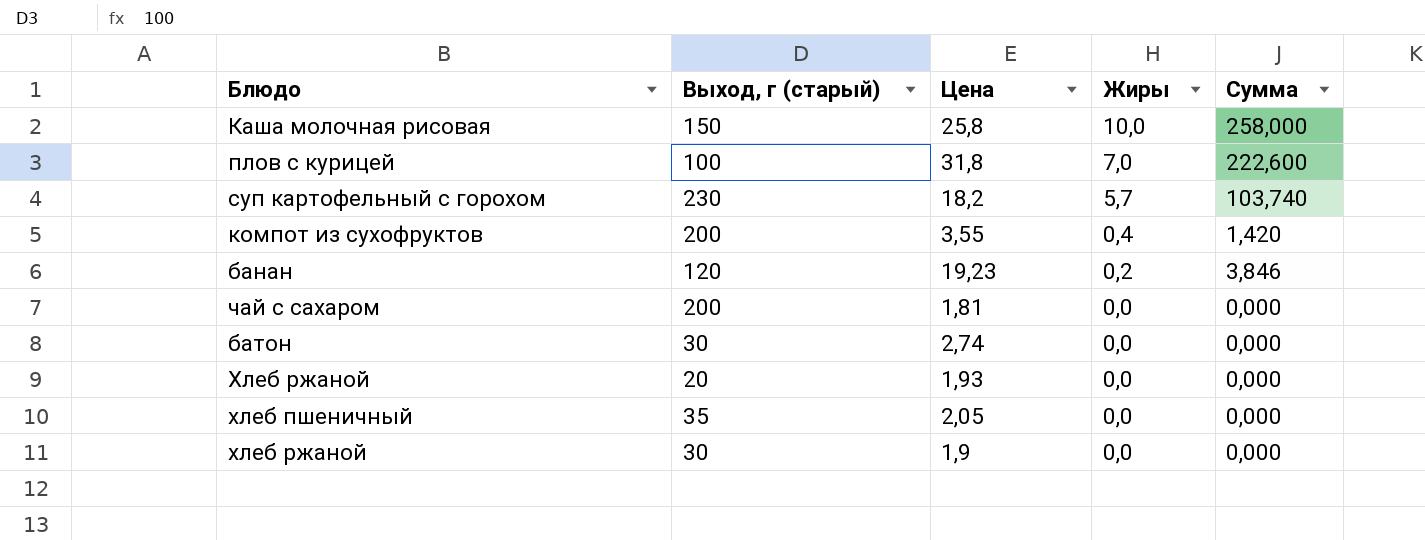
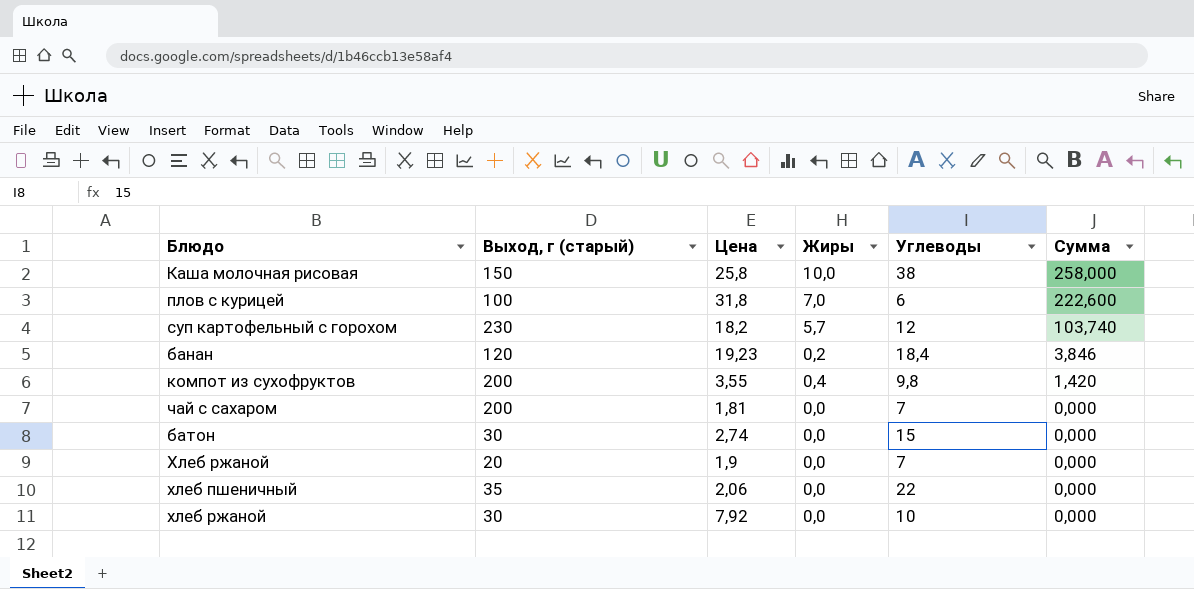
row order: Жиры descending -> Сумма descending
column Углеводы | position: none -> 5
Хлеб ржаной | Цена: 1,93 -> 1,9
хлеб пшеничный | Цена: 2,05 -> 2,06
хлеб ржаной | Цена: 1,9 -> 7,92

